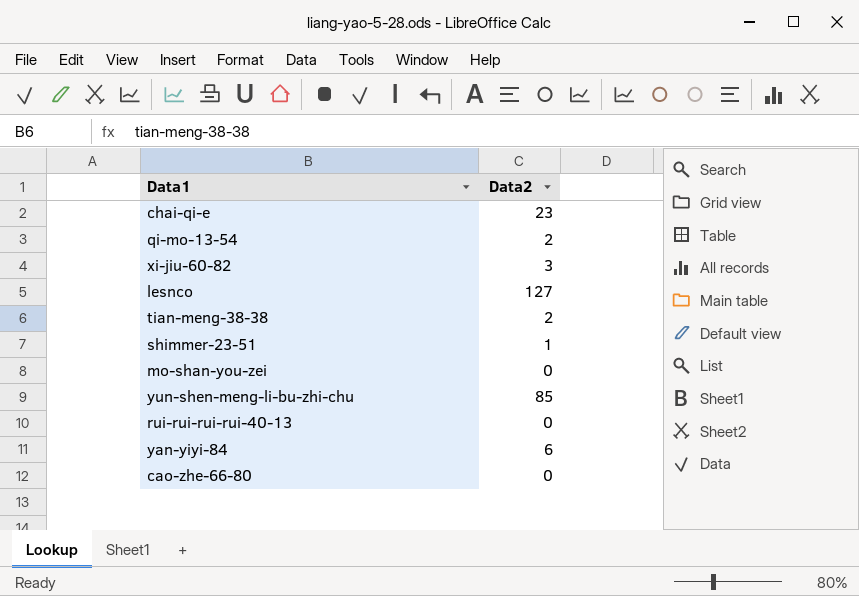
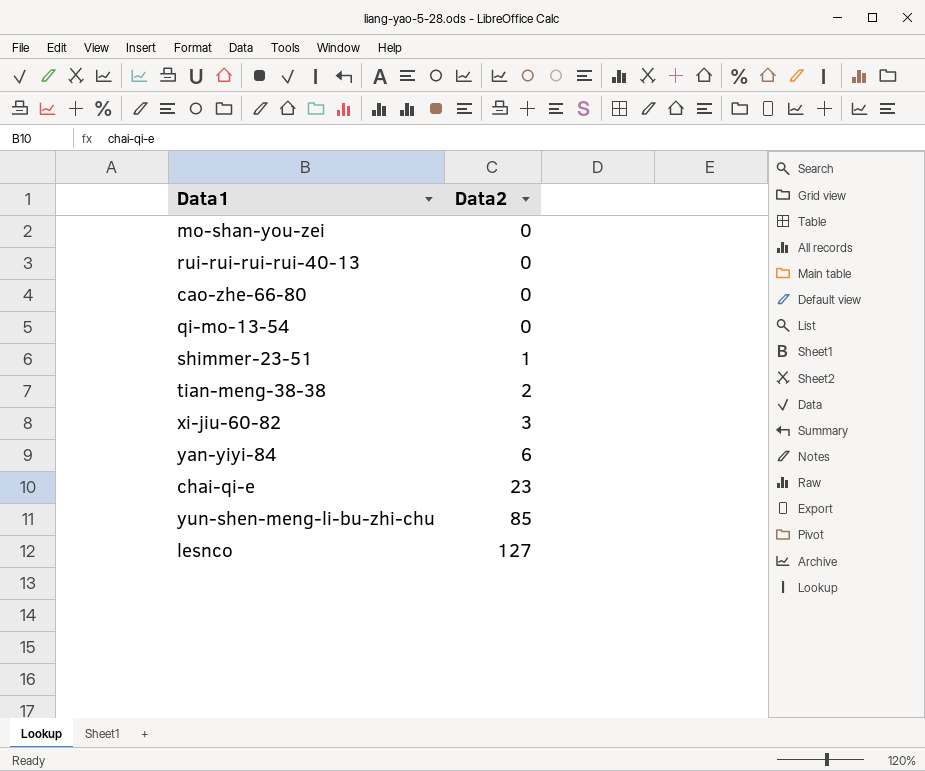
row order: none -> Data2 ascending
qi-mo-13-54 | Data2: 2 -> 0

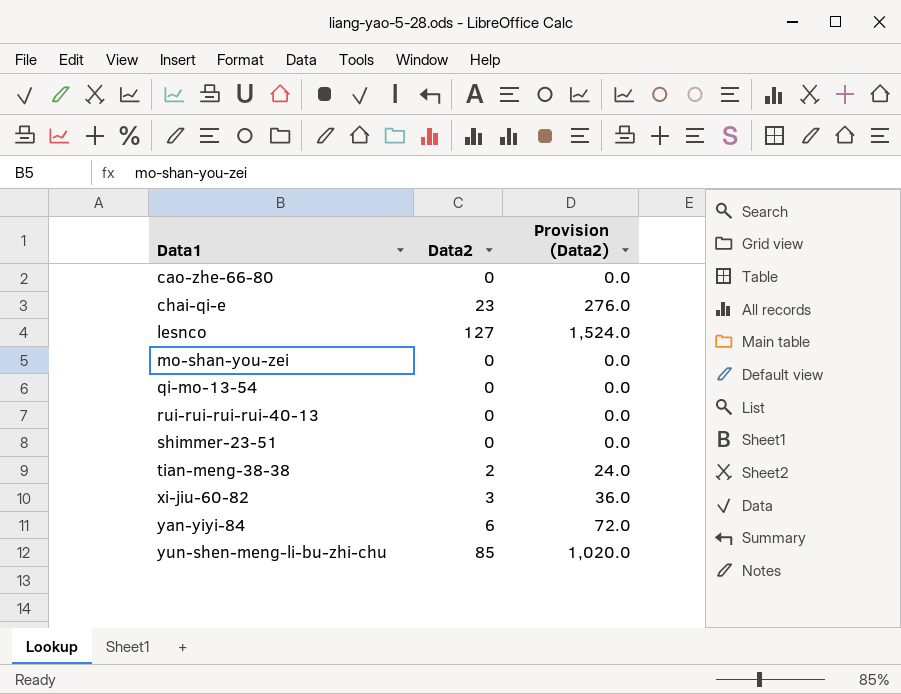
row order: Data2 ascending -> Data1 ascending
column Provision (Data2) | formula: none -> [Data2] * 12
shimmer-23-51 | Data2: 1 -> 0

